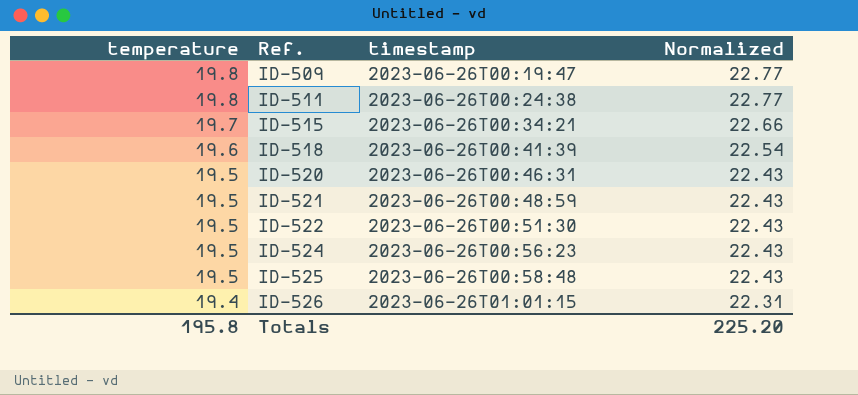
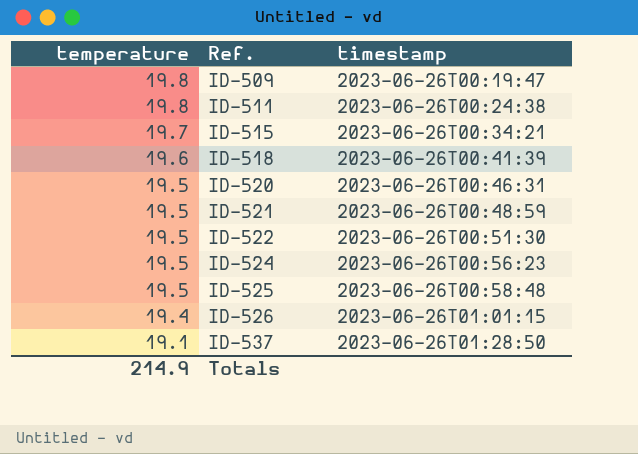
column Normalized | formula: [temperature] * 1.15 -> none
row ID-537: none -> 19.1 | 2023-06-26T01:28:50
Totals | temperature: 195.8 -> 214.9

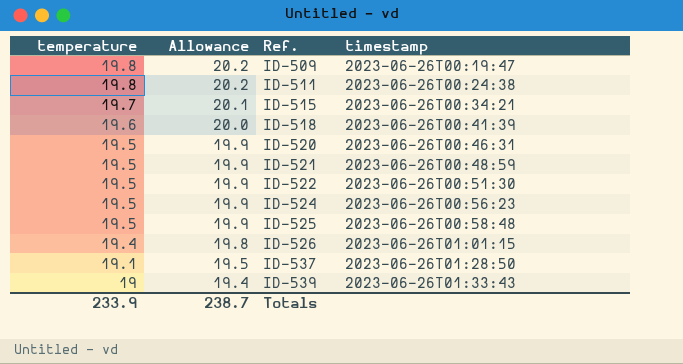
column Allowance | formula: none -> [temperature] * 1.02
row ID-539: none -> 19 | 19.4 | 2023-06-26T01:33:43
Totals | temperature: 214.9 -> 233.9

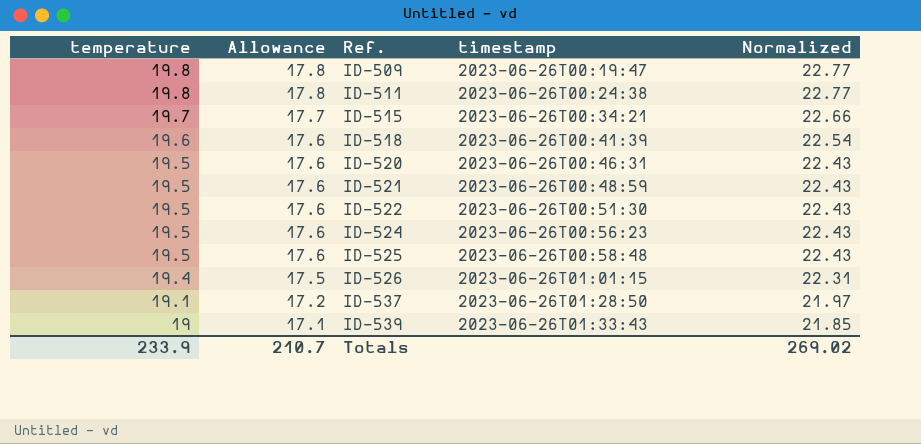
column Allowance | formula: [temperature] * 1.02 -> [temperature] * 0.9
column Normalized | formula: none -> [temperature] * 1.15
Totals | Allowance: 238.7 -> 210.7

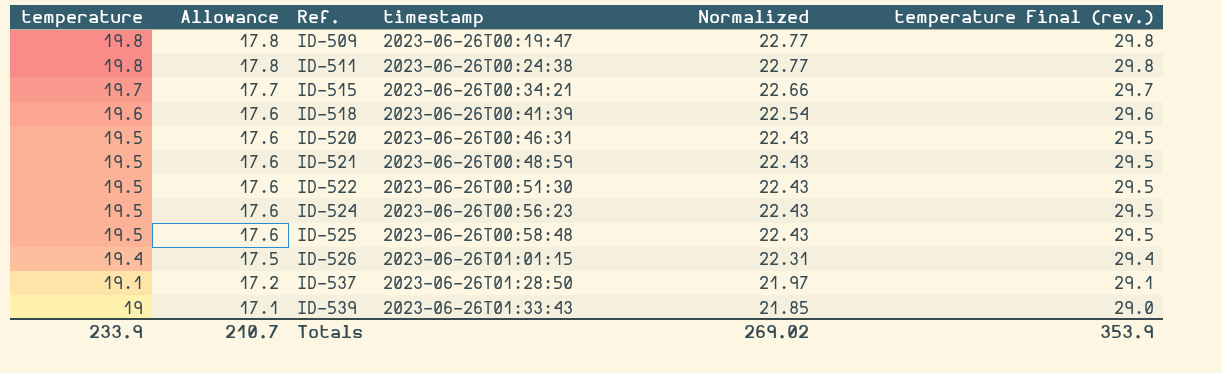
column temperature Final (rev.) | formula: none -> [temperature] + 10

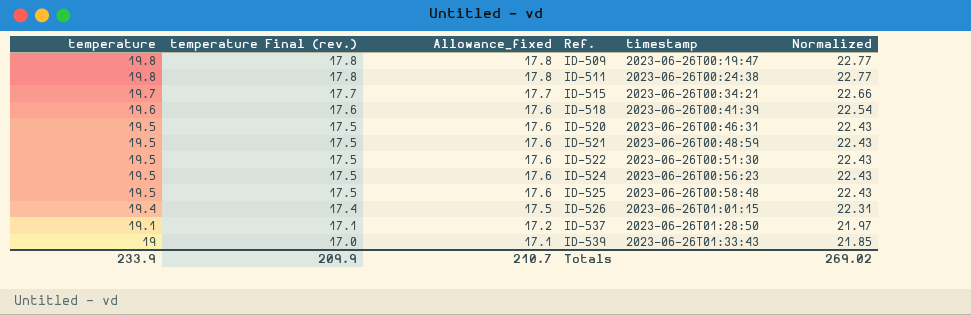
column temperature Final (rev.) | formula: [temperature] + 10 -> [temperature] - 2
column temperature Final (rev.) | position: 6 -> 2
column name: Allowance -> Allowance_fixed
Totals | temperature Final (rev.): 353.9 -> 209.9

